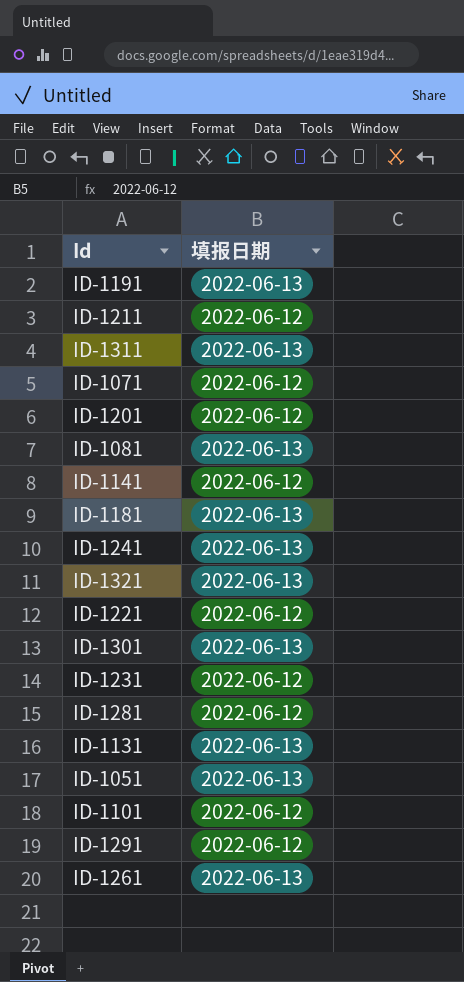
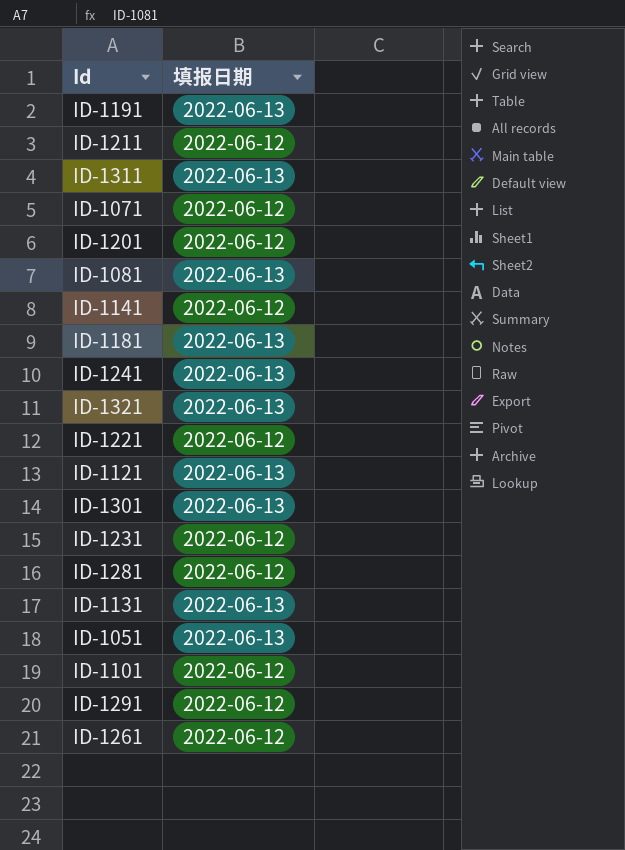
row ID-1121: none -> 2022-06-13
ID-1261 | 填报日期: 2022-06-13 -> 2022-06-12

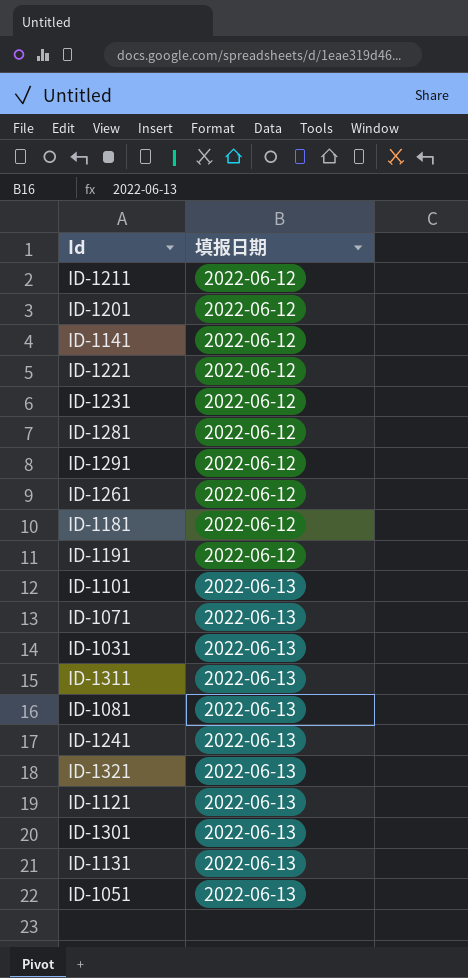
row order: none -> 填报日期 ascending
ID-1181 | 填报日期: 2022-06-13 -> 2022-06-12
ID-1191 | 填报日期: 2022-06-13 -> 2022-06-12
ID-1101 | 填报日期: 2022-06-12 -> 2022-06-13
ID-1071 | 填报日期: 2022-06-12 -> 2022-06-13
row ID-1031: none -> 2022-06-13

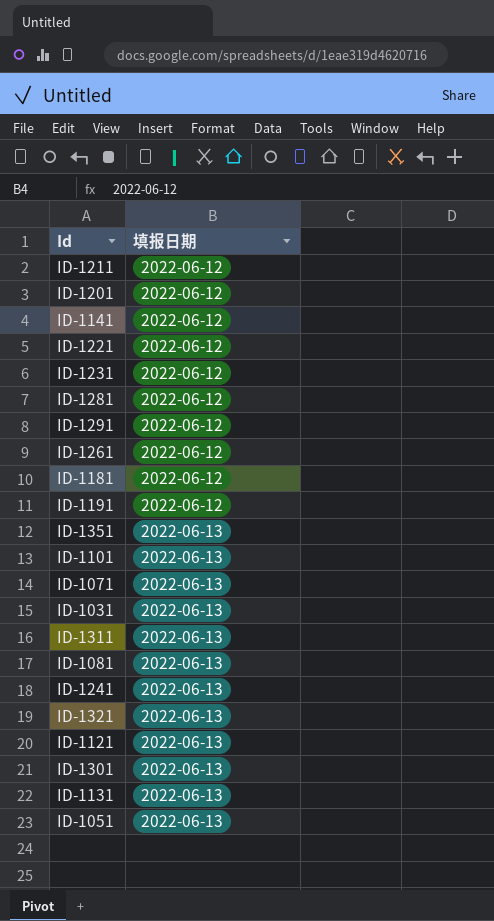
row ID-1351: none -> 2022-06-13

